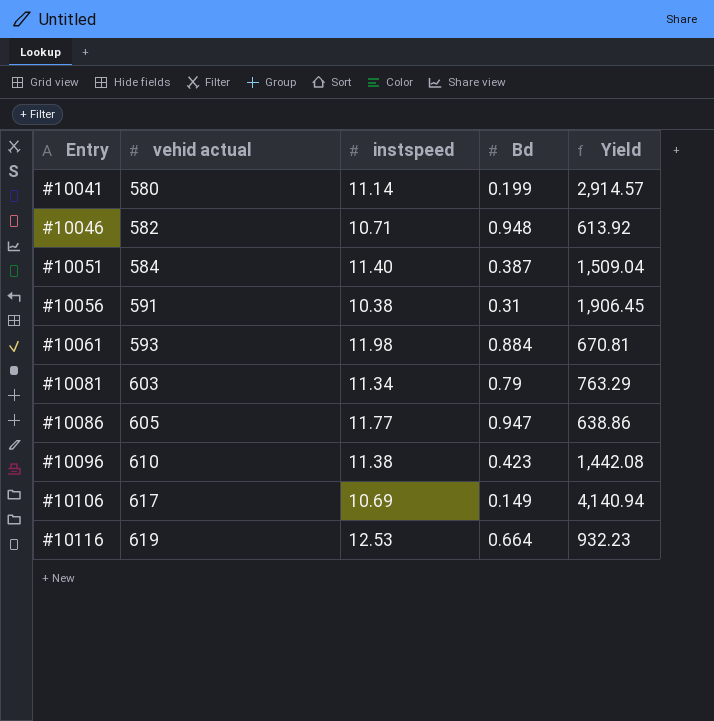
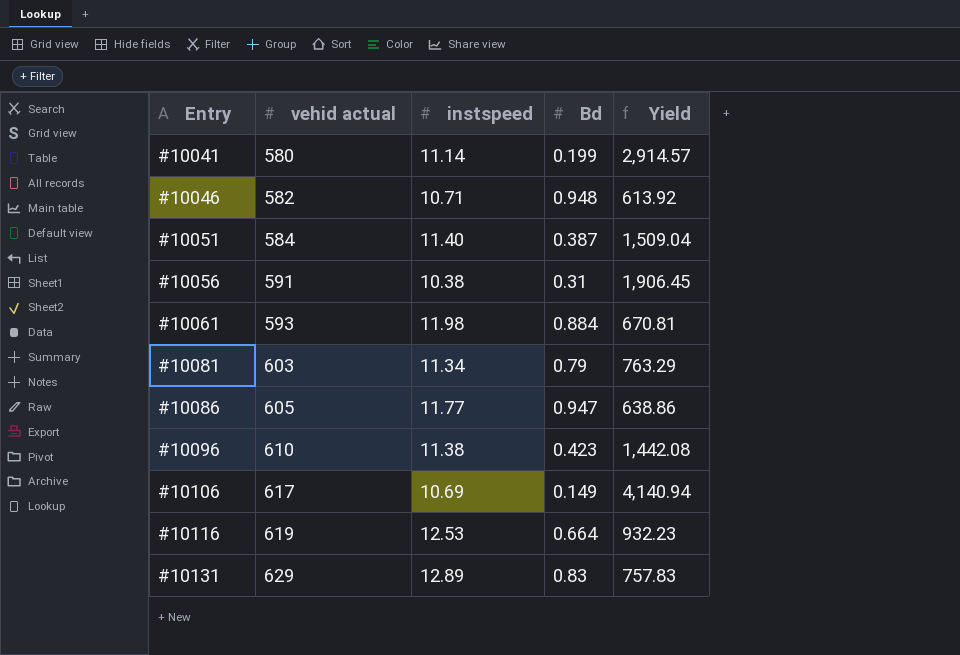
row #10131: none -> 629 | 12.89 | 0.83 | 757.83

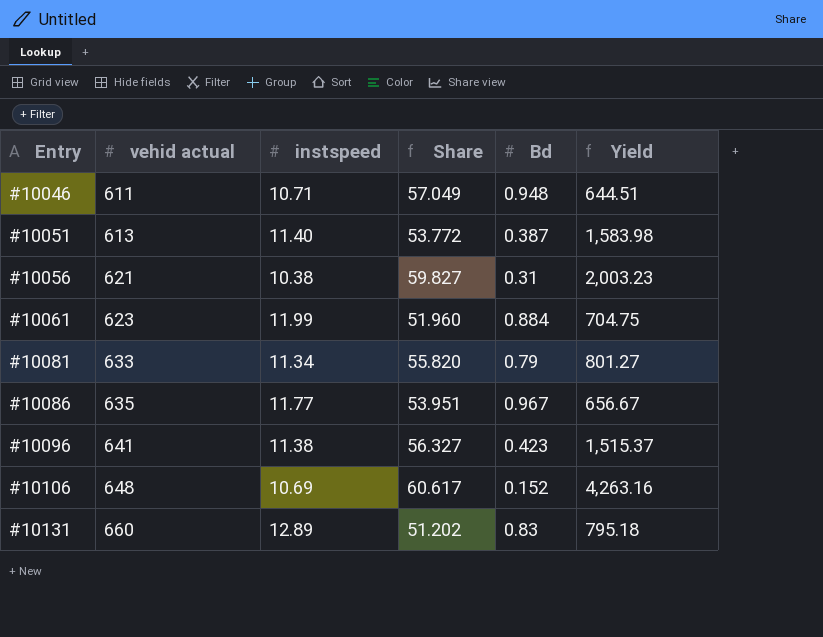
column Share | formula: none -> [vehid actual] / [instspeed]
row #10041: 580 | 11.14 | 0.199 | 2,914.57 -> none
row #10116: 619 | 12.53 | 0.664 | 932.23 -> none
#10046 | vehid actual: 582 -> 611
#10046 | Yield: 613.92 -> 644.51
#10051 | vehid actual: 584 -> 613
#10051 | Yield: 1,509.04 -> 1,583.98
#10056 | vehid actual: 591 -> 621
#10056 | Yield: 1,906.45 -> 2,003.23
#10061 | vehid actual: 593 -> 623
#10061 | instspeed: 11.98 -> 11.99
#10061 | Yield: 670.81 -> 704.75
#10081 | vehid actual: 603 -> 633
#10081 | Yield: 763.29 -> 801.27
#10086 | vehid actual: 605 -> 635
#10086 | Bd: 0.947 -> 0.967
#10086 | Yield: 638.86 -> 656.67
#10096 | vehid actual: 610 -> 641
#10096 | Yield: 1,442.08 -> 1,515.37
#10106 | vehid actual: 617 -> 648
#10106 | Bd: 0.149 -> 0.152
#10106 | Yield: 4,140.94 -> 4,263.16
#10131 | vehid actual: 629 -> 660
#10131 | Yield: 757.83 -> 795.18

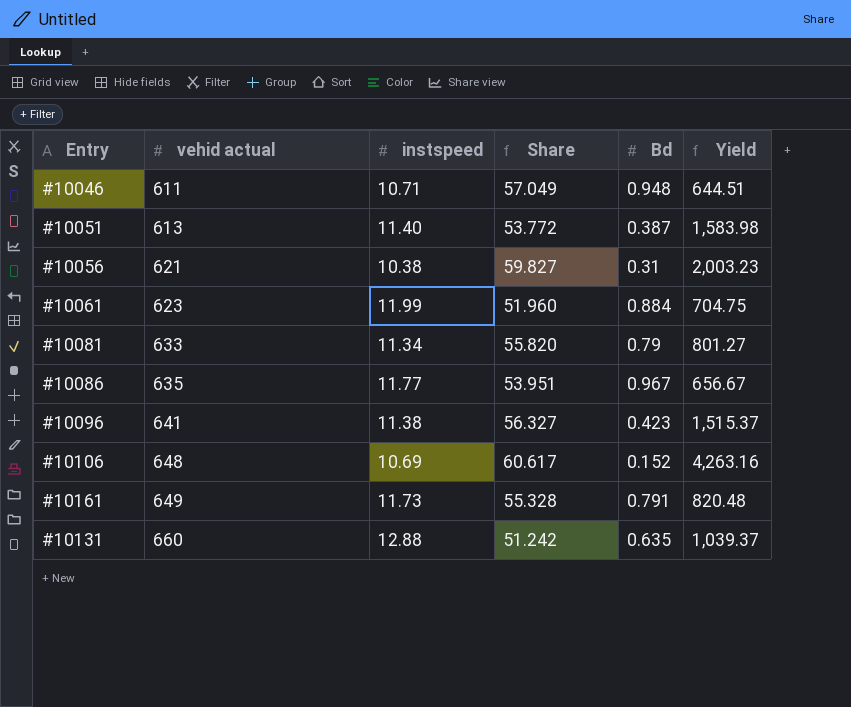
row #10161: none -> 649 | 11.73 | 55.328 | 0.791 | 820.48
#10131 | instspeed: 12.89 -> 12.88
#10131 | Share: 51.202 -> 51.242
#10131 | Bd: 0.83 -> 0.635
#10131 | Yield: 795.18 -> 1,039.37

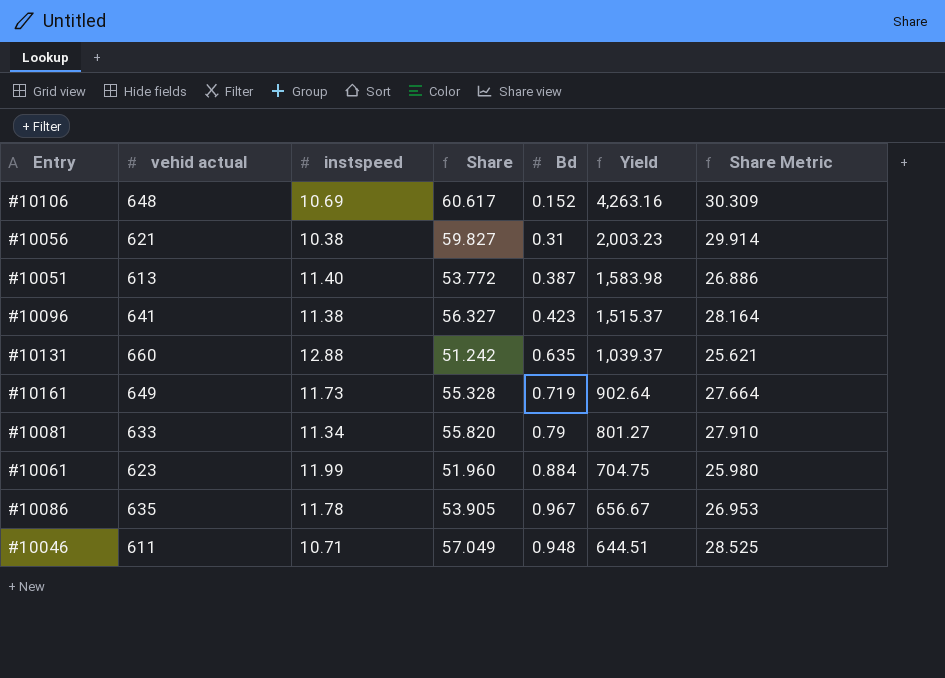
row order: vehid actual ascending -> Yield descending
column Share Metric | formula: none -> [Share] * 0.5
#10161 | Bd: 0.791 -> 0.719
#10161 | Yield: 820.48 -> 902.64
#10086 | instspeed: 11.77 -> 11.78
#10086 | Share: 53.951 -> 53.905

